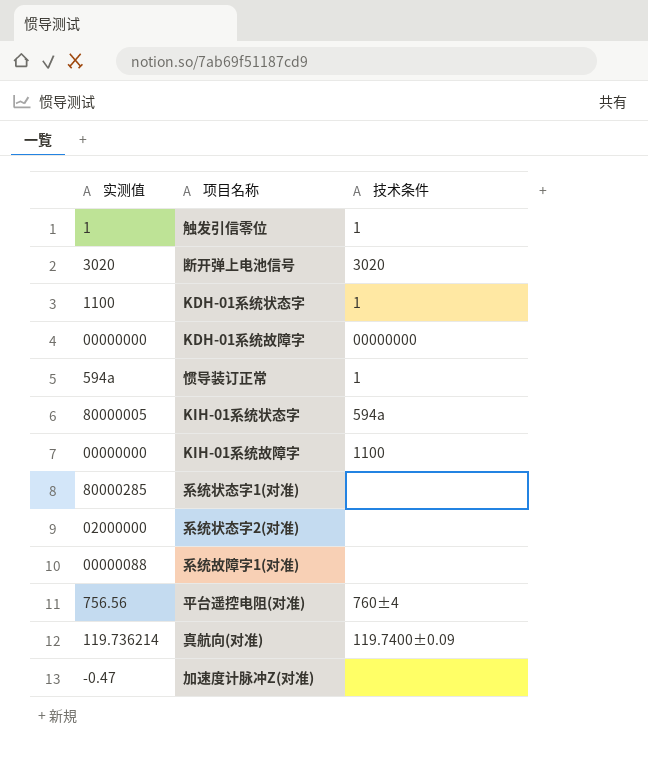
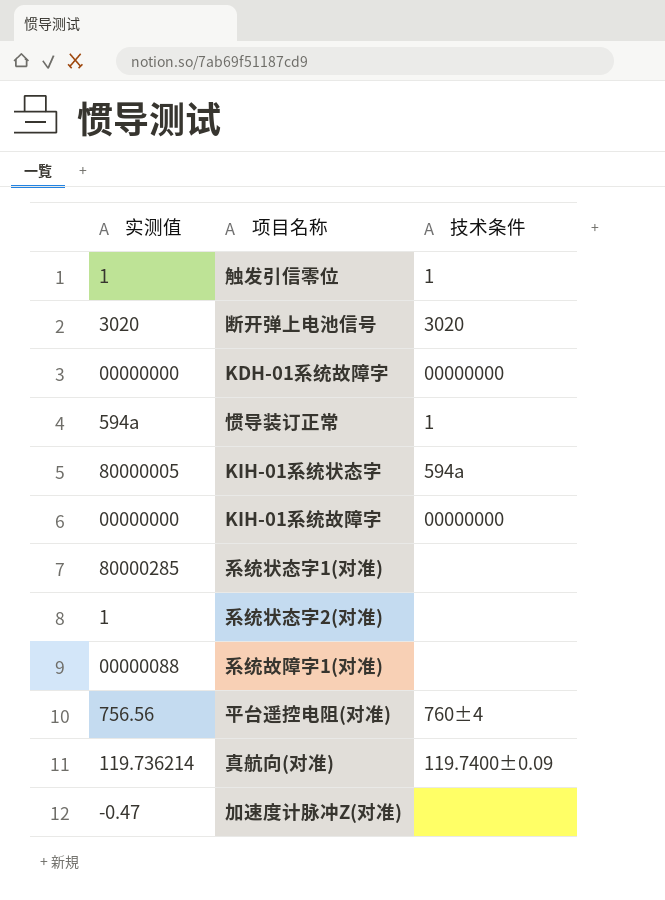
row KDH-01系统状态字: 1100 | 1 -> none
KIH-01系统故障字 | 技术条件: 1100 -> 00000000
系统状态字2(对准) | 实测值: 02000000 -> 1

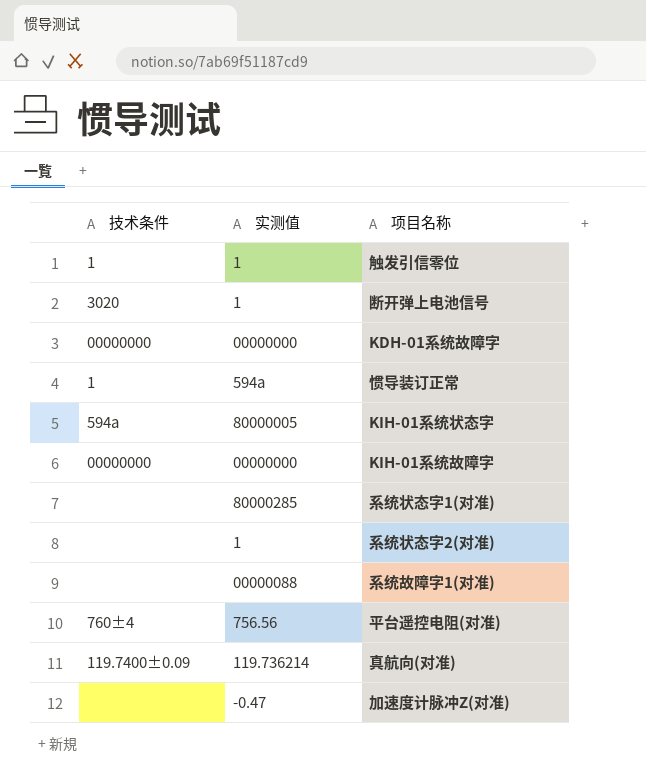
column 技术条件 | position: 3 -> 1
断开弹上电池信号 | 实测值: 3020 -> 1

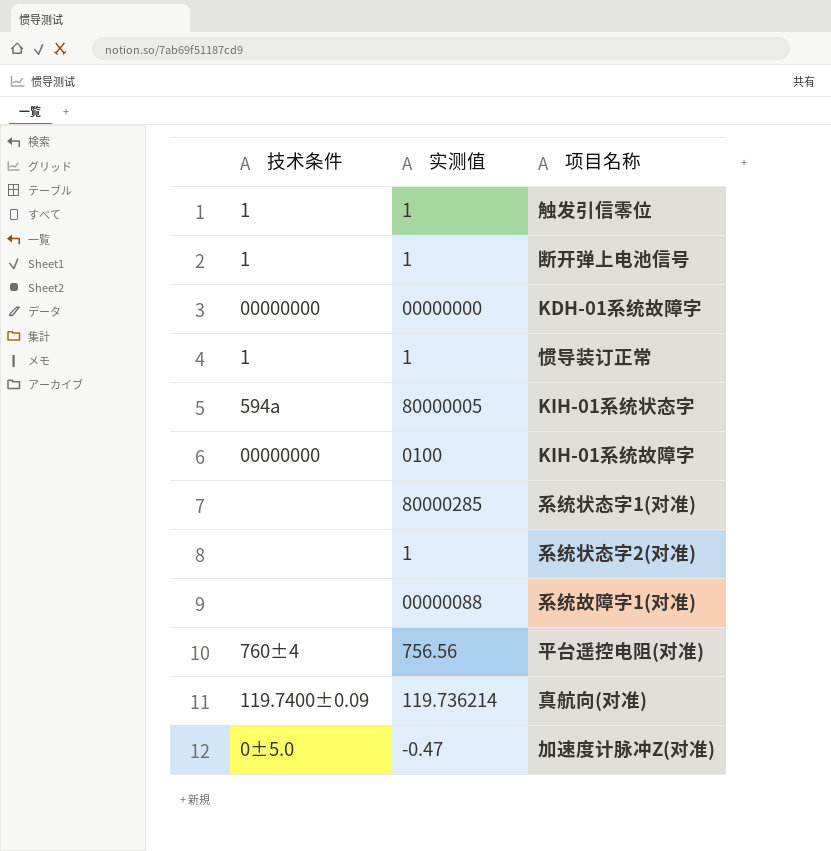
断开弹上电池信号 | 技术条件: 3020 -> 1
惯导装订正常 | 实测值: 594a -> 1
KIH-01系统故障字 | 实测值: 00000000 -> 0100
加速度计脉冲Z(对准) | 技术条件: none -> 0±5.0

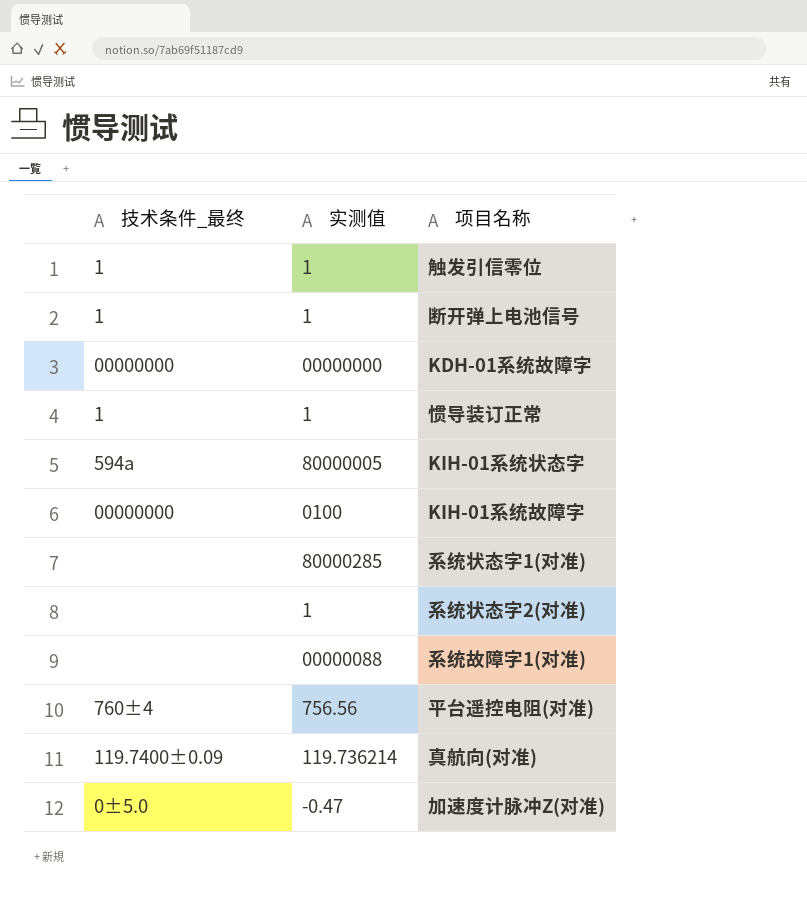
column name: 技术条件 -> 技术条件_最终

